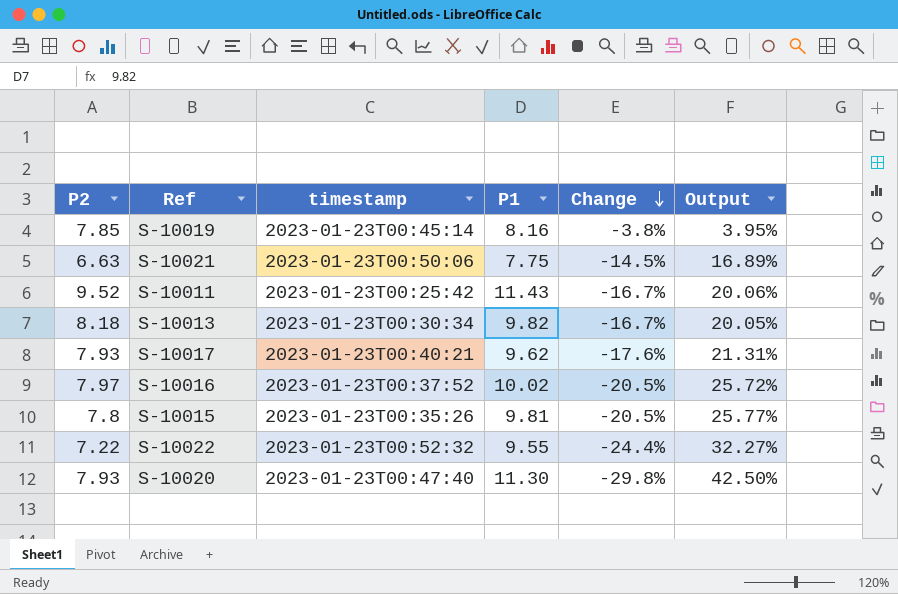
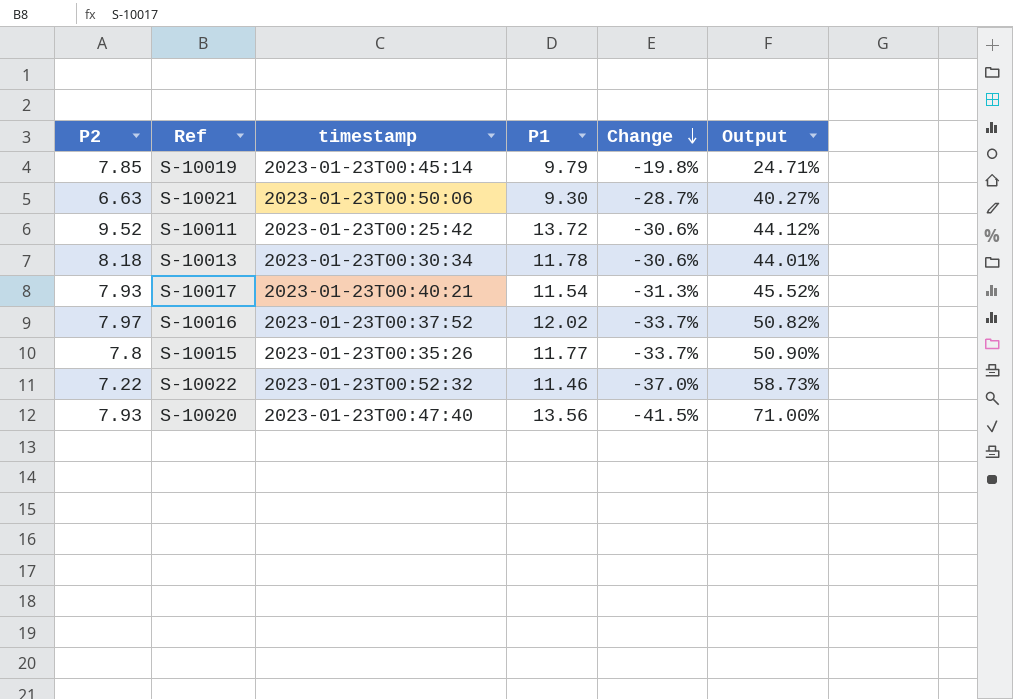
S-10019 | P1: 8.16 -> 9.79
S-10019 | Change: -3.8% -> -19.8%
S-10019 | Output: 3.95% -> 24.71%
S-10021 | P1: 7.75 -> 9.30
S-10021 | Change: -14.5% -> -28.7%
S-10021 | Output: 16.89% -> 40.27%
S-10011 | P1: 11.43 -> 13.72
S-10011 | Change: -16.7% -> -30.6%
S-10011 | Output: 20.06% -> 44.12%
S-10013 | P1: 9.82 -> 11.78
S-10013 | Change: -16.7% -> -30.6%
S-10013 | Output: 20.05% -> 44.01%
S-10017 | P1: 9.62 -> 11.54
S-10017 | Change: -17.6% -> -31.3%
S-10017 | Output: 21.31% -> 45.52%
S-10016 | P1: 10.02 -> 12.02
S-10016 | Change: -20.5% -> -33.7%
S-10016 | Output: 25.72% -> 50.82%
S-10015 | P1: 9.81 -> 11.77
S-10015 | Change: -20.5% -> -33.7%
S-10015 | Output: 25.77% -> 50.90%
S-10022 | P1: 9.55 -> 11.46
S-10022 | Change: -24.4% -> -37.0%
S-10022 | Output: 32.27% -> 58.73%
S-10020 | P1: 11.30 -> 13.56
S-10020 | Change: -29.8% -> -41.5%
S-10020 | Output: 42.50% -> 71.00%

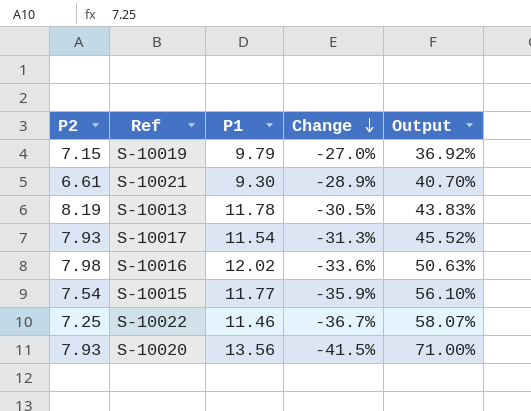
column timestamp | position: 3 -> none
row S-10011: 9.52 | 2023-01-23T00:25:42 | 13.72 | -30.6% | 44.12% -> none
S-10019 | P2: 7.85 -> 7.15
S-10019 | Change: -19.8% -> -27.0%
S-10019 | Output: 24.71% -> 36.92%
S-10021 | P2: 6.63 -> 6.61
S-10021 | Change: -28.7% -> -28.9%
S-10021 | Output: 40.27% -> 40.70%
S-10013 | P2: 8.18 -> 8.19
S-10013 | Change: -30.6% -> -30.5%
S-10013 | Output: 44.01% -> 43.83%
S-10016 | P2: 7.97 -> 7.98
S-10016 | Change: -33.7% -> -33.6%
S-10016 | Output: 50.82% -> 50.63%
S-10015 | P2: 7.8 -> 7.54
S-10015 | Change: -33.7% -> -35.9%
S-10015 | Output: 50.90% -> 56.10%
S-10022 | P2: 7.22 -> 7.25
S-10022 | Change: -37.0% -> -36.7%
S-10022 | Output: 58.73% -> 58.07%

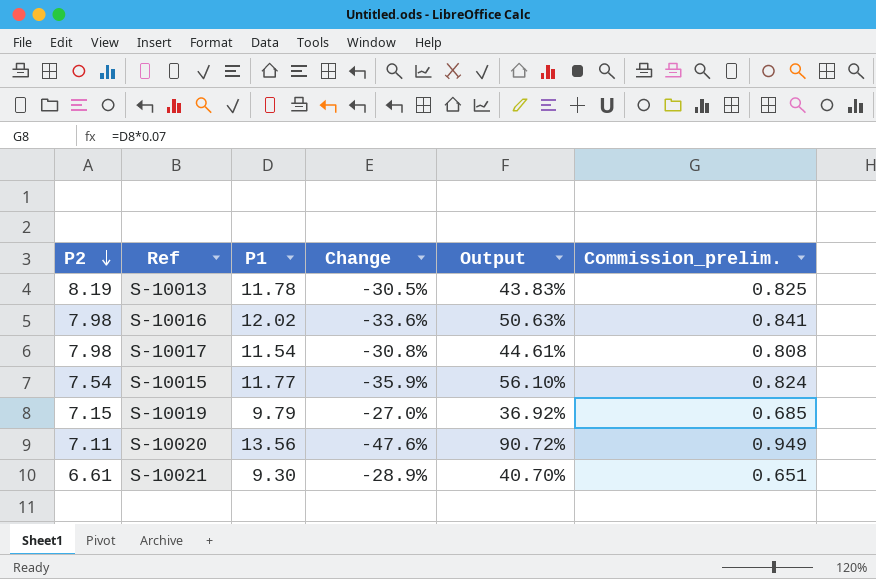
row order: Change descending -> P2 descending
column Commission_prelim. | formula: none -> [P1] * 0.07
row S-10022: 7.25 | 11.46 | -36.7% | 58.07% -> none
S-10017 | P2: 7.93 -> 7.98
S-10017 | Change: -31.3% -> -30.8%
S-10017 | Output: 45.52% -> 44.61%
S-10020 | P2: 7.93 -> 7.11
S-10020 | Change: -41.5% -> -47.6%
S-10020 | Output: 71.00% -> 90.72%

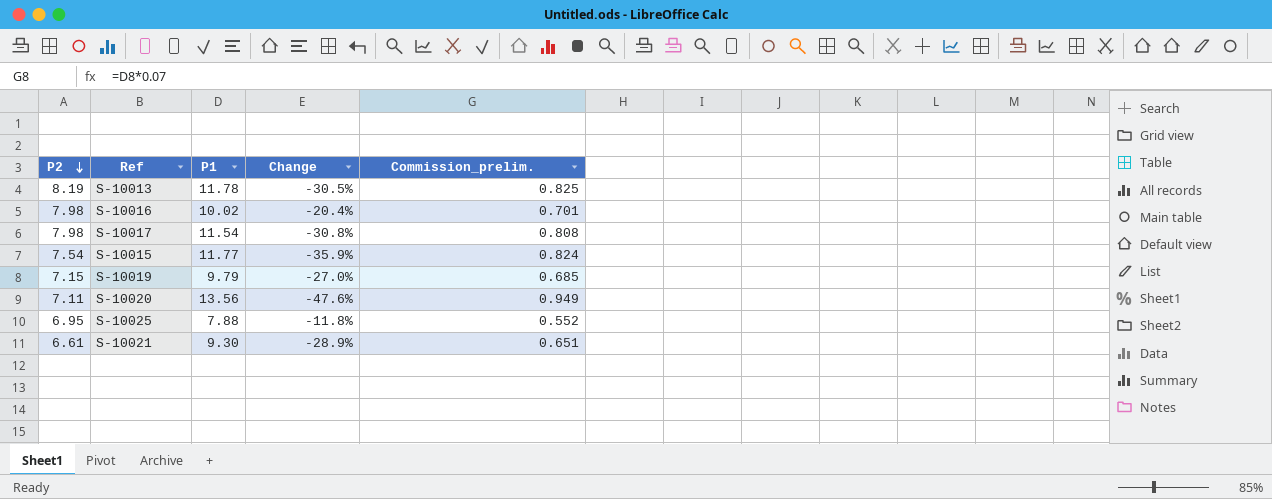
column Output | formula: ([P1] - [P2]) / [P2] -> none
S-10016 | P1: 12.02 -> 10.02
S-10016 | Change: -33.6% -> -20.4%
S-10016 | Commission_prelim.: 0.841 -> 0.701
row S-10025: none -> 6.95 | 7.88 | -11.8% | 0.552

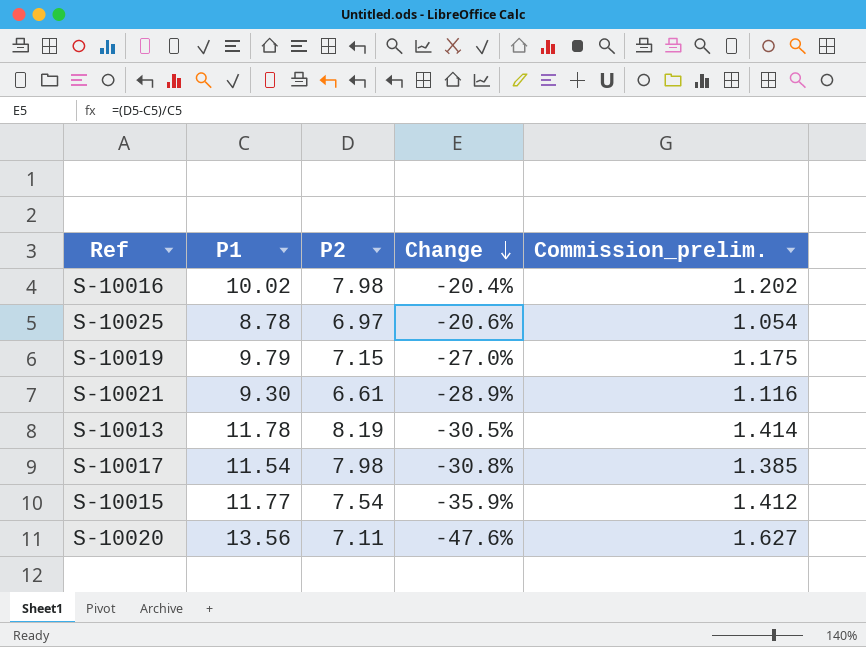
row order: P2 descending -> Change descending
column P2 | position: 1 -> 3
column Commission_prelim. | formula: [P1] * 0.07 -> [P1] * 0.12
S-10025 | P1: 7.88 -> 8.78
S-10025 | P2: 6.95 -> 6.97
S-10025 | Change: -11.8% -> -20.6%

